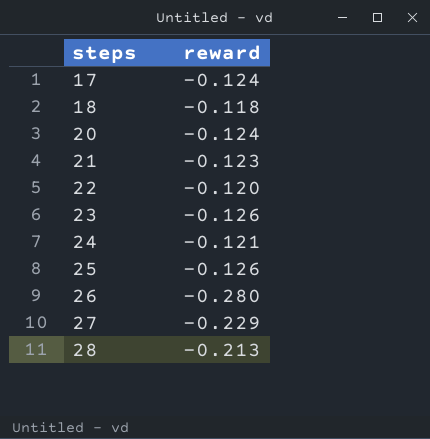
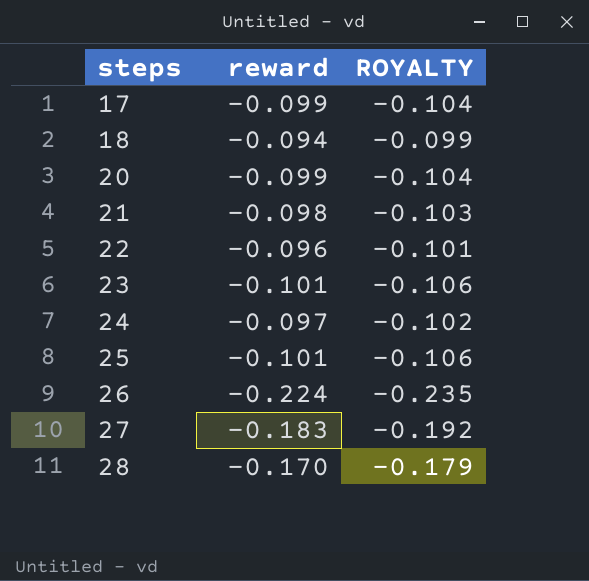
column ROYALTY | formula: none -> [reward] * 1.05
17 | reward: -0.124 -> -0.099
18 | reward: -0.118 -> -0.094
20 | reward: -0.124 -> -0.099
21 | reward: -0.123 -> -0.098
22 | reward: -0.120 -> -0.096
23 | reward: -0.126 -> -0.101
24 | reward: -0.121 -> -0.097
25 | reward: -0.126 -> -0.101
26 | reward: -0.280 -> -0.224
27 | reward: -0.229 -> -0.183
28 | reward: -0.213 -> -0.170

